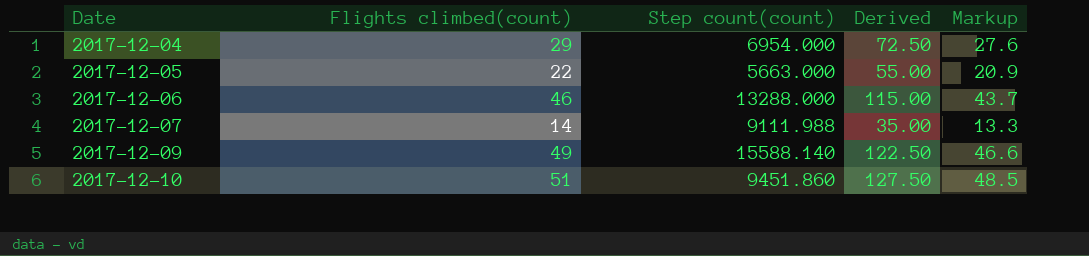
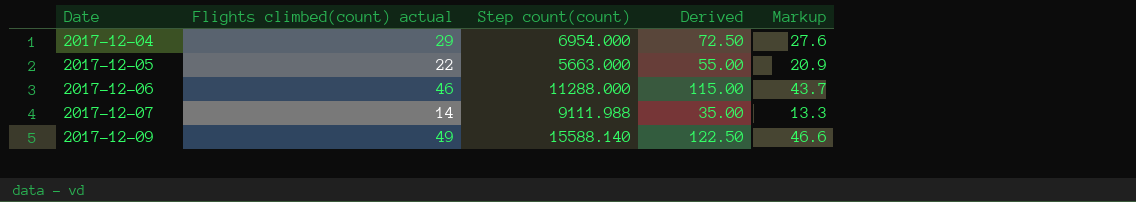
column name: Flights climbed(count) -> Flights climbed(count) actual
row 2017-12-10: 51 | 9451.860 | 127.50 | 48.5 -> none
2017-12-06 | Step count(count): 13288.000 -> 11288.000

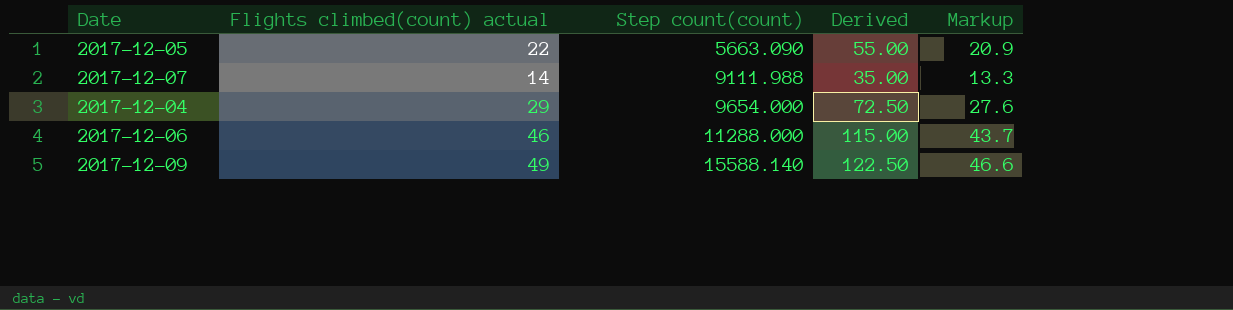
row order: Date ascending -> Step count(count) ascending
2017-12-05 | Step count(count): 5663.000 -> 5663.090
2017-12-04 | Step count(count): 6954.000 -> 9654.000

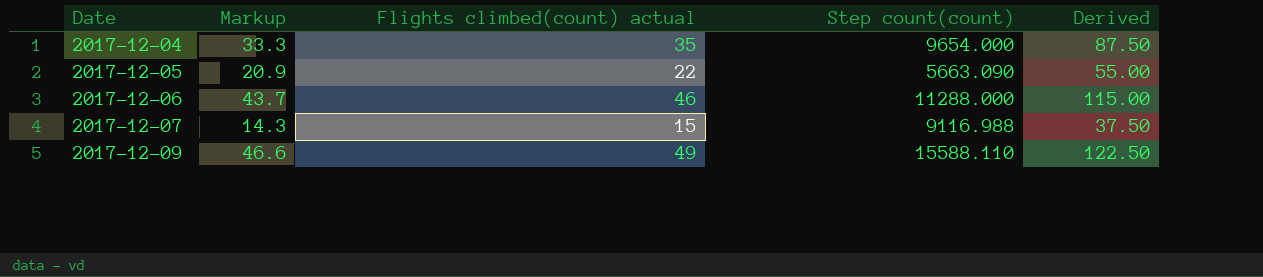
row order: Step count(count) ascending -> Date ascending
column Markup | position: 5 -> 2
2017-12-04 | Markup: 27.6 -> 33.3
2017-12-04 | Flights climbed(count) actual: 29 -> 35
2017-12-04 | Derived: 72.50 -> 87.50
2017-12-07 | Markup: 13.3 -> 14.3
2017-12-07 | Flights climbed(count) actual: 14 -> 15
2017-12-07 | Step count(count): 9111.988 -> 9116.988
2017-12-07 | Derived: 35.00 -> 37.50
2017-12-09 | Step count(count): 15588.140 -> 15588.110

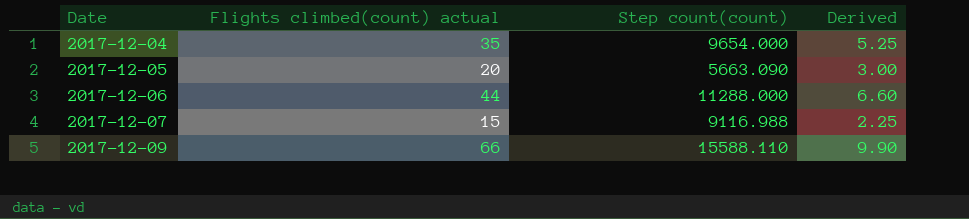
column Markup | formula: [Flights climbed(count) actual] * 0.95 -> none
column Derived | formula: [Flights climbed(count) actual] * 2.5 -> [Flights climbed(count) actual] * 0.15
2017-12-05 | Flights climbed(count) actual: 22 -> 20
2017-12-06 | Flights climbed(count) actual: 46 -> 44
2017-12-09 | Flights climbed(count) actual: 49 -> 66

